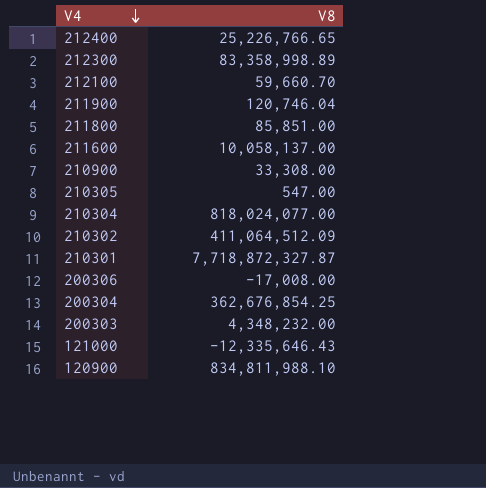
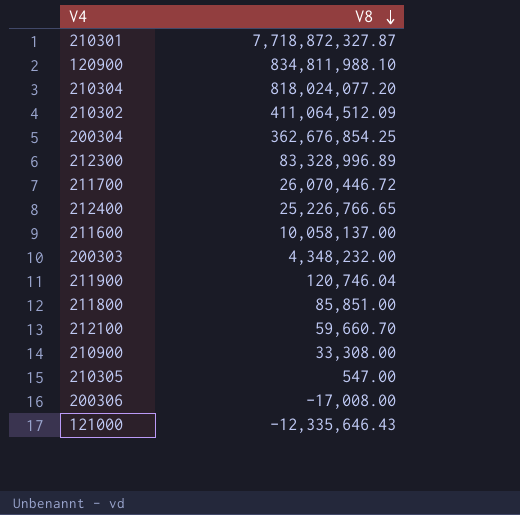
row order: V4 descending -> V8 descending
210304 | V8: 818,024,077.00 -> 818,024,077.20
212300 | V8: 83,358,998.89 -> 83,328,996.89
row 211700: none -> 26,070,446.72

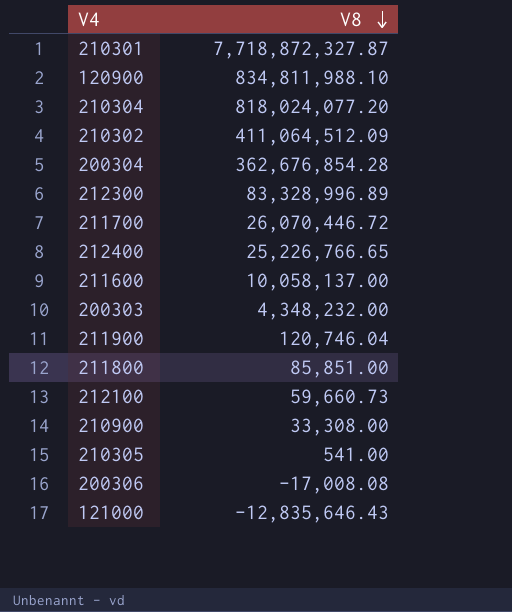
200304 | V8: 362,676,854.25 -> 362,676,854.28
212100 | V8: 59,660.70 -> 59,660.73
210305 | V8: 547.00 -> 541.00
200306 | V8: -17,008.00 -> -17,008.08
121000 | V8: -12,335,646.43 -> -12,835,646.43

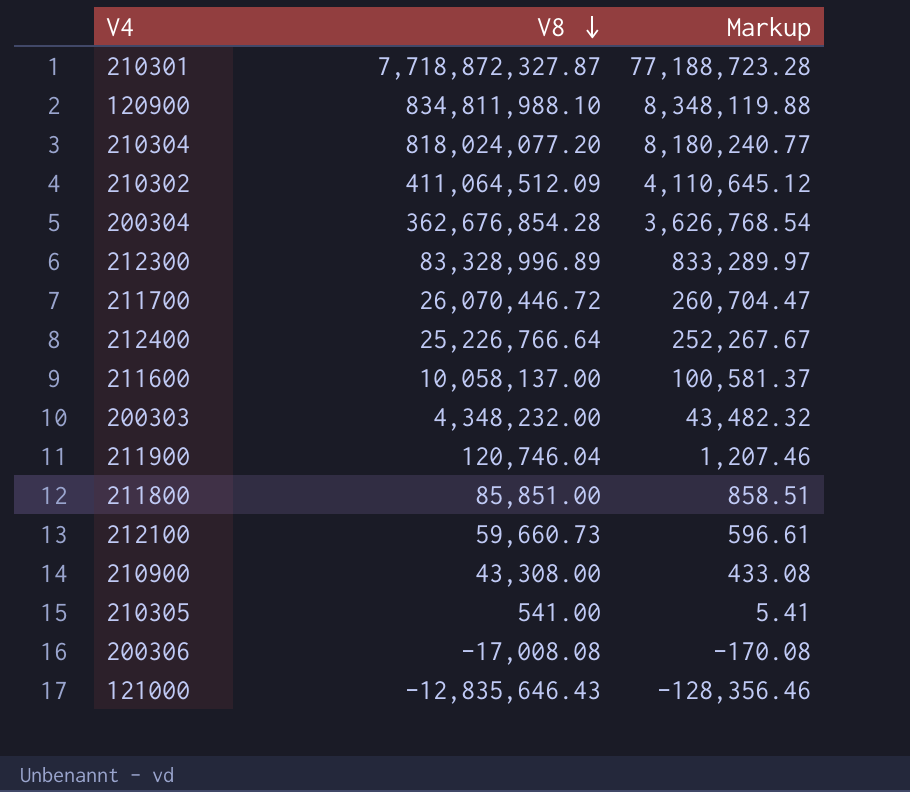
column Markup | formula: none -> [V8] * 0.01
212400 | V8: 25,226,766.65 -> 25,226,766.64
210900 | V8: 33,308.00 -> 43,308.00

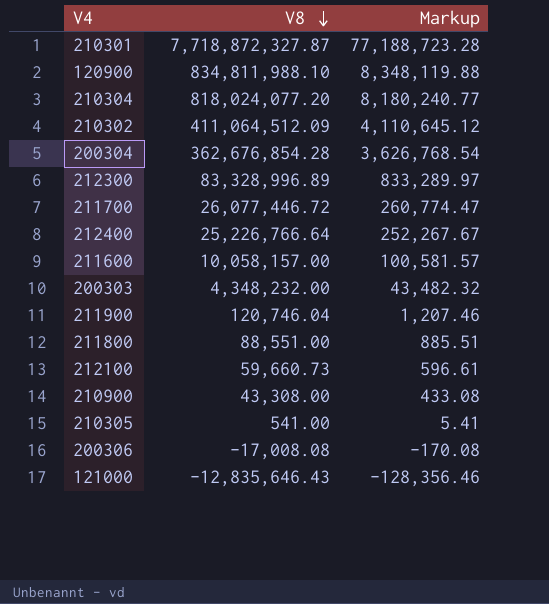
211700 | V8: 26,070,446.72 -> 26,077,446.72
211700 | Markup: 260,704.47 -> 260,774.47
211600 | V8: 10,058,137.00 -> 10,058,157.00
211600 | Markup: 100,581.37 -> 100,581.57
211800 | V8: 85,851.00 -> 88,551.00
211800 | Markup: 858.51 -> 885.51

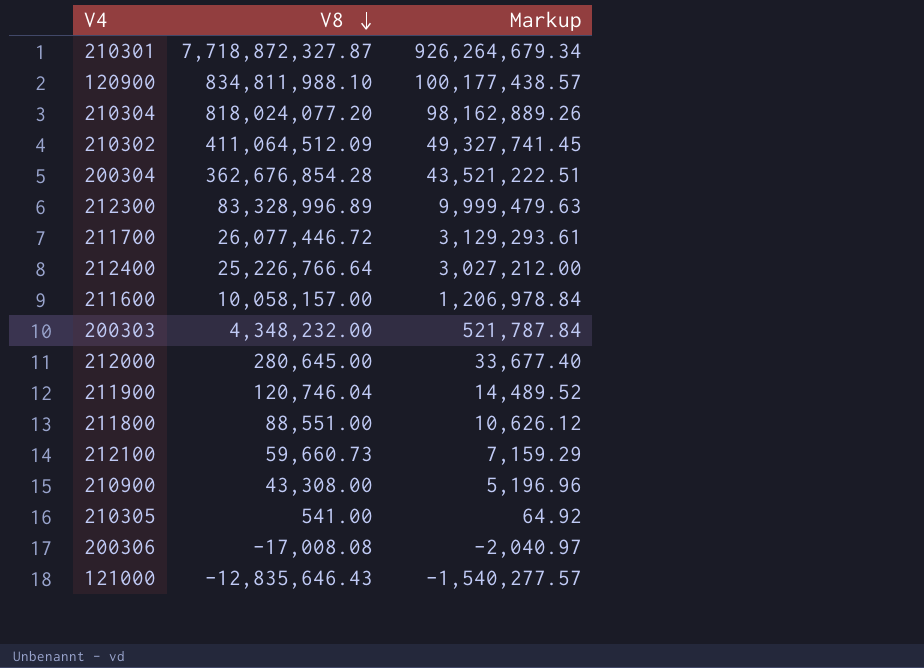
column Markup | formula: [V8] * 0.01 -> [V8] * 0.12
row 212000: none -> 280,645.00 | 33,677.40

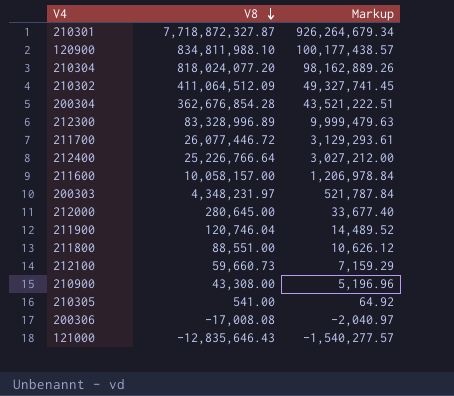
200303 | V8: 4,348,232.00 -> 4,348,231.97

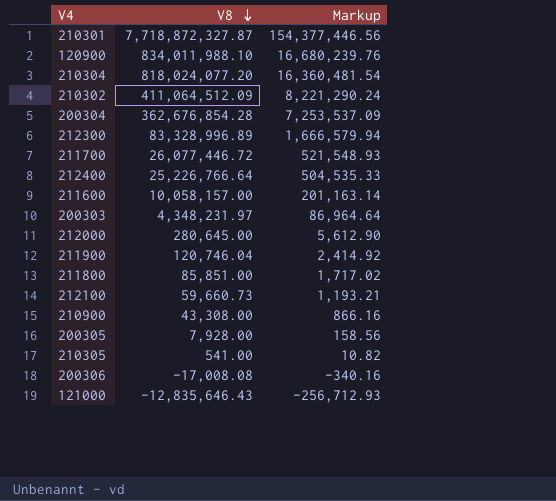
column Markup | formula: [V8] * 0.12 -> [V8] * 0.02
120900 | V8: 834,811,988.10 -> 834,011,988.10
211800 | V8: 88,551.00 -> 85,851.00
row 200305: none -> 7,928.00 | 158.56

